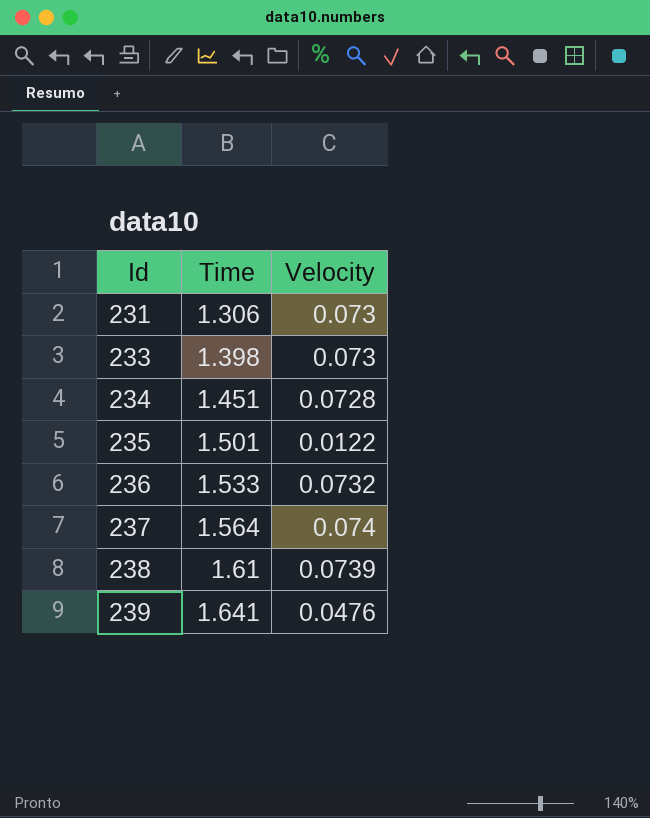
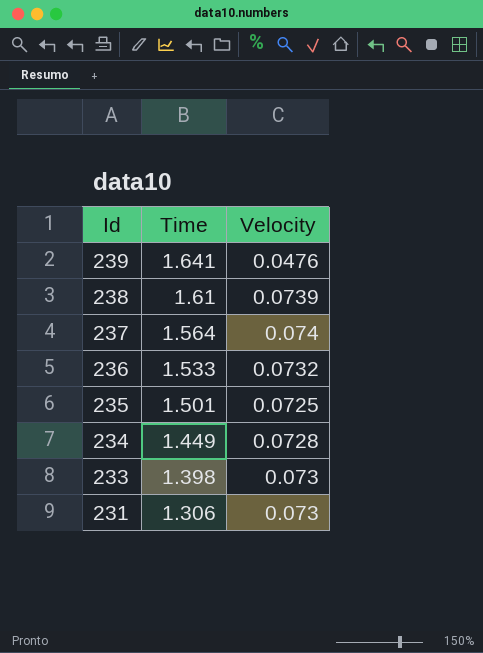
row order: Id ascending -> Id descending
235 | Velocity: 0.0122 -> 0.0725
234 | Time: 1.451 -> 1.449

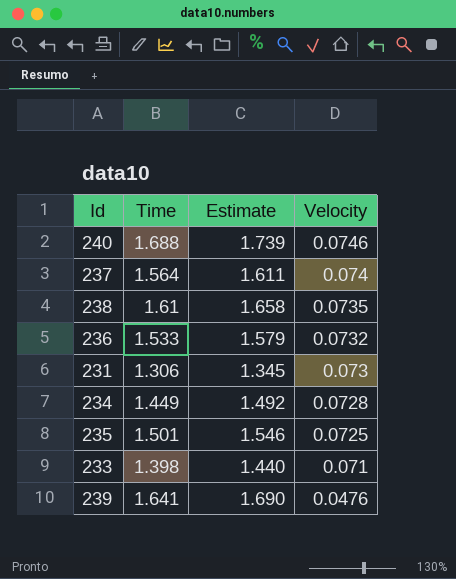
row order: Id descending -> Velocity descending
column Estimate | formula: none -> [Time] * 1.03
row 240: none -> 1.688 | 1.739 | 0.0746
238 | Velocity: 0.0739 -> 0.0735
233 | Velocity: 0.073 -> 0.071

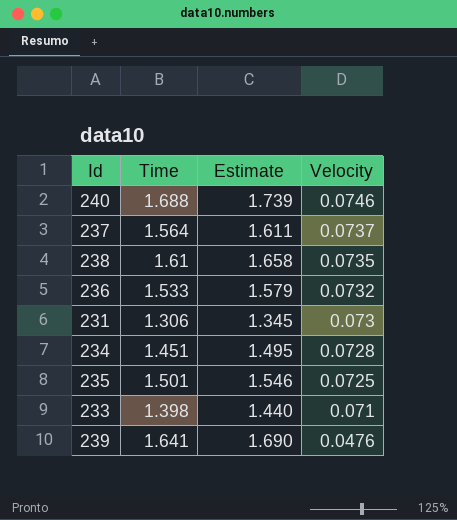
237 | Velocity: 0.074 -> 0.0737
234 | Time: 1.449 -> 1.451
234 | Estimate: 1.492 -> 1.495

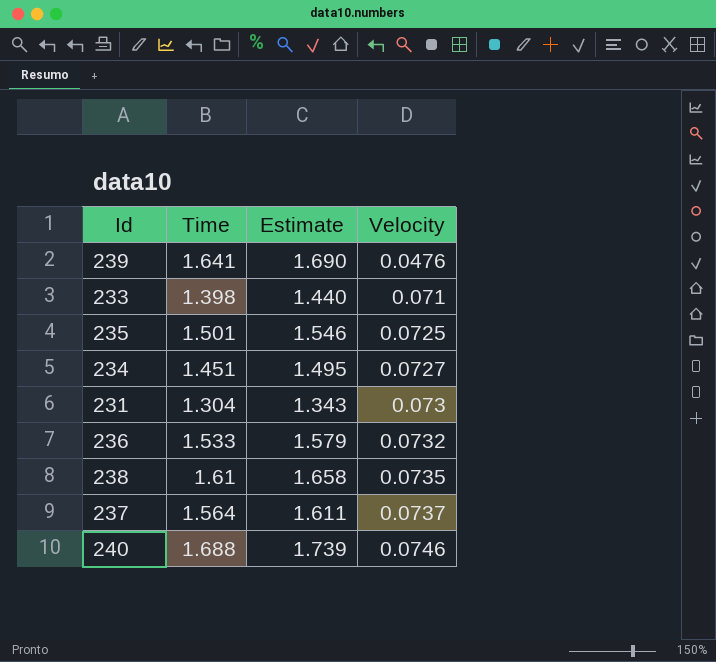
row order: Velocity descending -> Velocity ascending
234 | Velocity: 0.0728 -> 0.0727
231 | Time: 1.306 -> 1.304
231 | Estimate: 1.345 -> 1.343

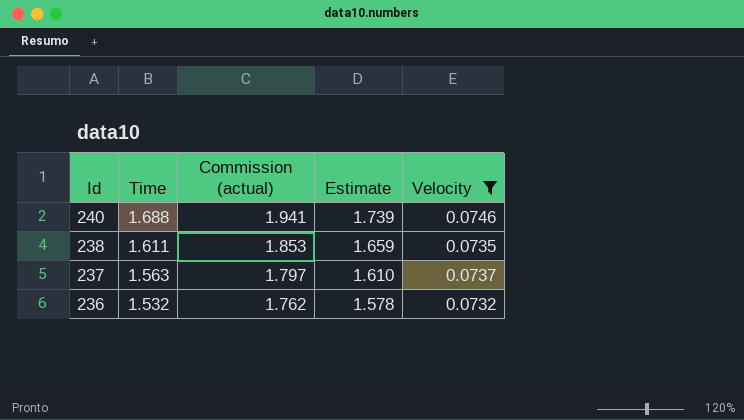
filter: none -> Velocity >= 0.0732
row order: Velocity ascending -> Id descending
column Commission (actual) | formula: none -> [Time] * 1.15
238 | Time: 1.61 -> 1.611
238 | Estimate: 1.658 -> 1.659
237 | Time: 1.564 -> 1.563
237 | Estimate: 1.611 -> 1.610
236 | Time: 1.533 -> 1.532
236 | Estimate: 1.579 -> 1.578

